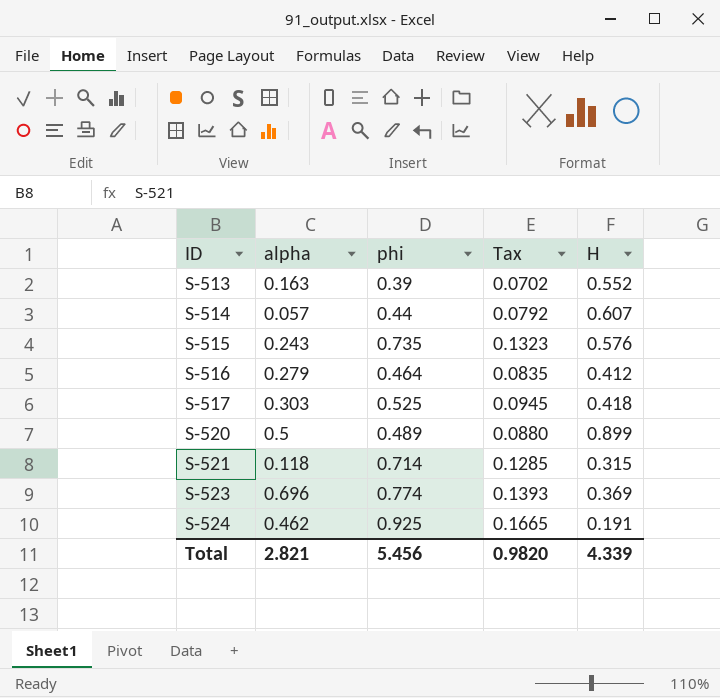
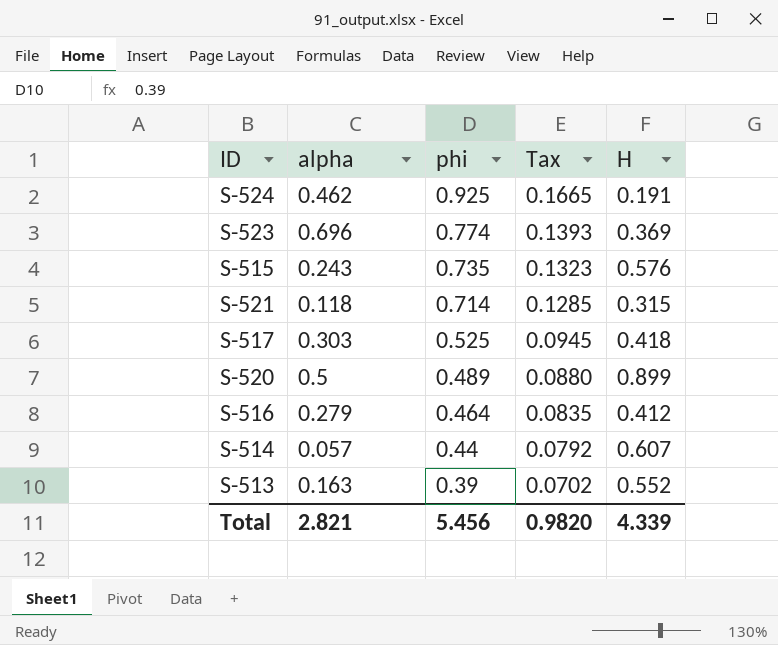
row order: ID ascending -> phi descending

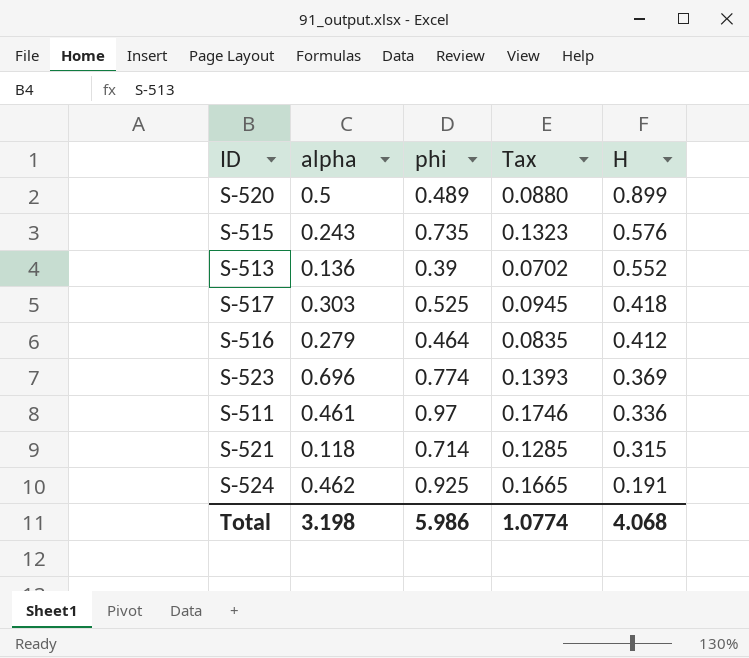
row order: phi descending -> H descending
row S-514: 0.057 | 0.44 | 0.0792 | 0.607 -> none
S-513 | alpha: 0.163 -> 0.136
row S-511: none -> 0.461 | 0.97 | 0.1746 | 0.336
Total | alpha: 2.821 -> 3.198
Total | phi: 5.456 -> 5.986
Total | Tax: 0.9820 -> 1.0774
Total | H: 4.339 -> 4.068

